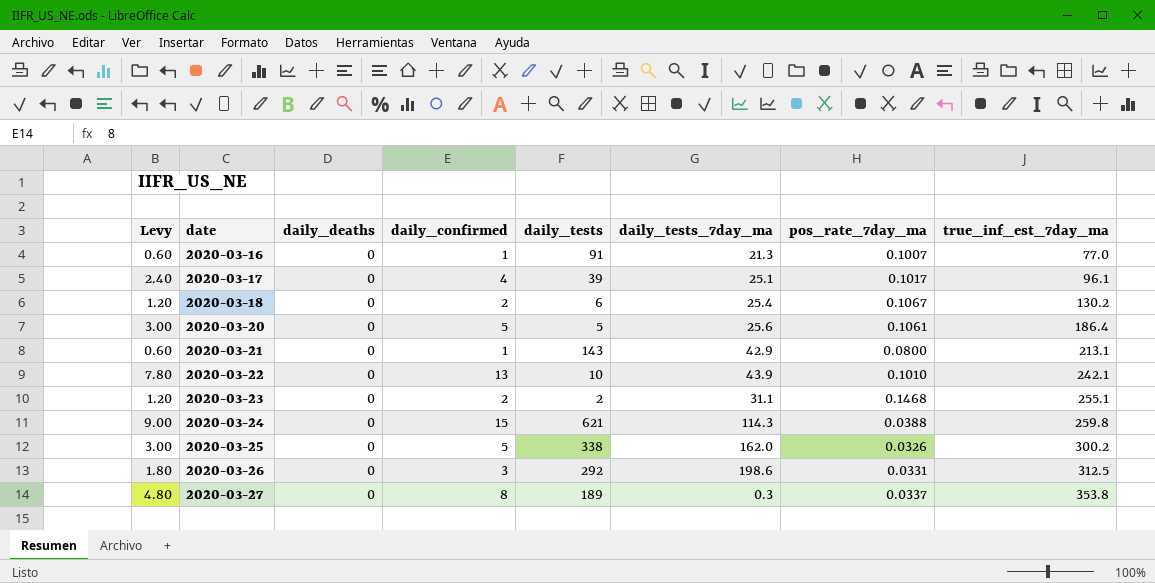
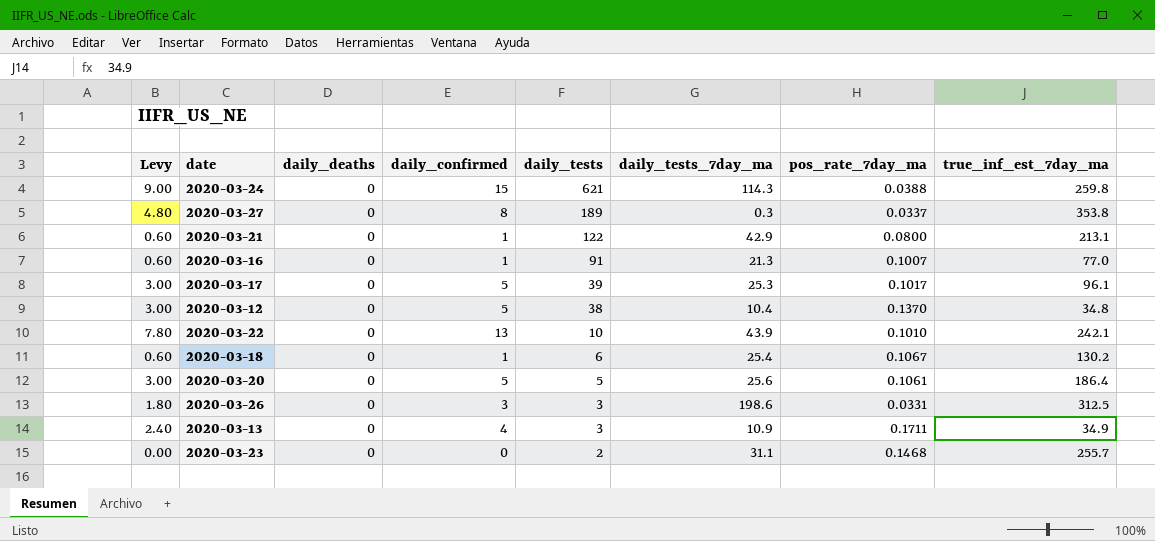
row order: date ascending -> daily_tests descending
row 2020-03-25: 3.00 | 0 | 5 | 338 | 162.0 | 0.0326 | 300.2 -> none
2020-03-21 | daily_tests: 143 -> 122
2020-03-17 | Levy: 2.40 -> 3.00
2020-03-17 | daily_confirmed: 4 -> 5
2020-03-17 | daily_tests_7day_ma: 25.1 -> 25.3
row 2020-03-12: none -> 3.00 | 0 | 5 | 38 | 10.4 | 0.1370 | 34.8
2020-03-18 | Levy: 1.20 -> 0.60
2020-03-18 | daily_confirmed: 2 -> 1
2020-03-26 | daily_tests: 292 -> 3
row 2020-03-13: none -> 2.40 | 0 | 4 | 3 | 10.9 | 0.1711 | 34.9
2020-03-23 | Levy: 1.20 -> 0.00
2020-03-23 | daily_confirmed: 2 -> 0
2020-03-23 | true_inf_est_7day_ma: 255.1 -> 255.7

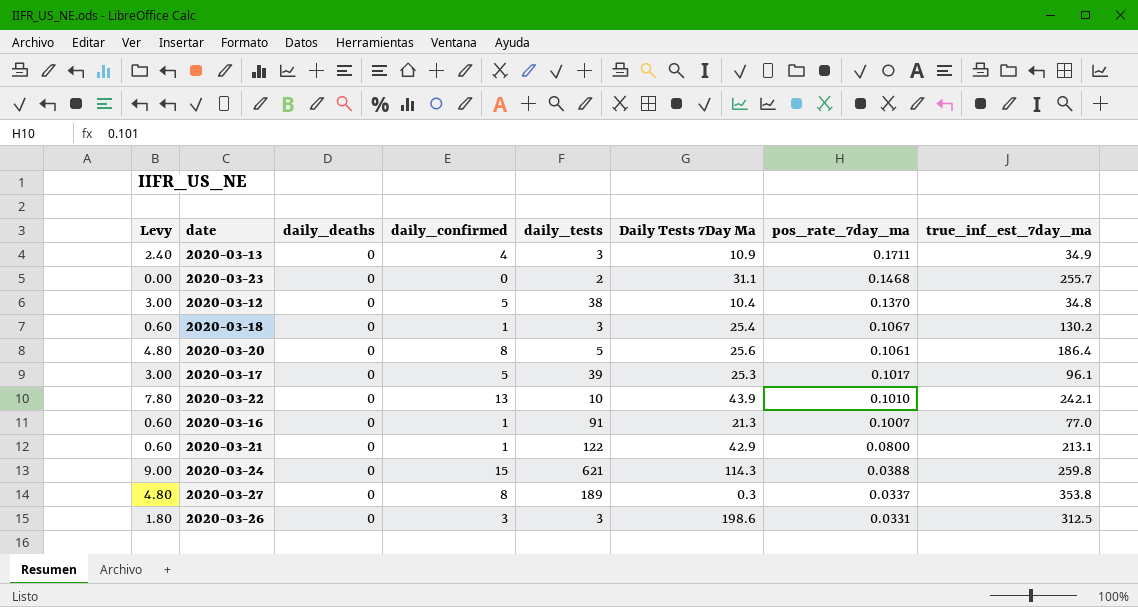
row order: daily_tests descending -> pos_rate_7day_ma descending
column name: daily_tests_7day_ma -> Daily Tests 7Day Ma
2020-03-18 | daily_tests: 6 -> 3
2020-03-20 | Levy: 3.00 -> 4.80
2020-03-20 | daily_confirmed: 5 -> 8

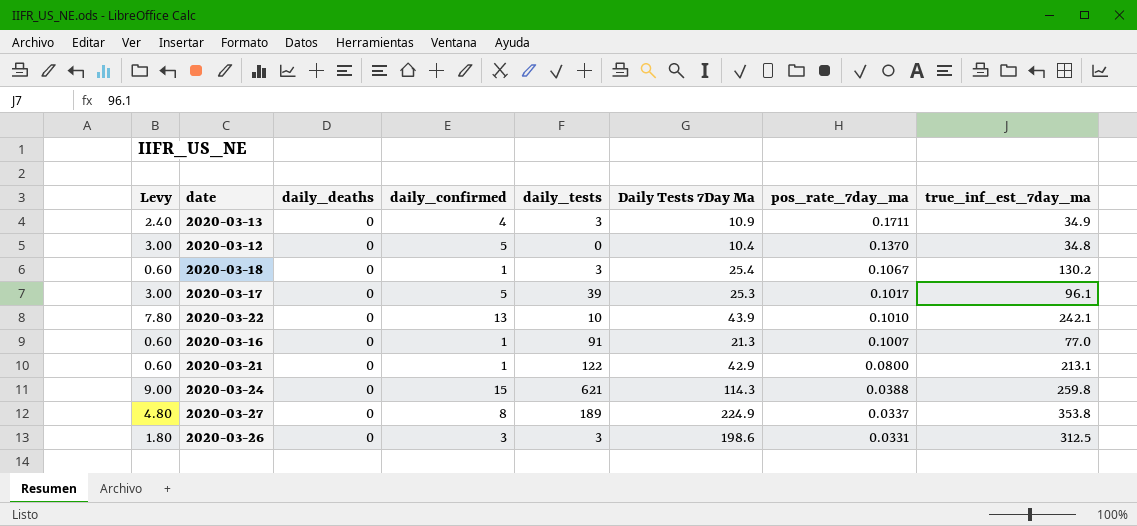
row 2020-03-23: 0.00 | 0 | 0 | 2 | 31.1 | 0.1468 | 255.7 -> none
row 2020-03-20: 4.80 | 0 | 8 | 5 | 25.6 | 0.1061 | 186.4 -> none
2020-03-12 | daily_tests: 38 -> 0
2020-03-27 | Daily Tests 7Day Ma: 0.3 -> 224.9

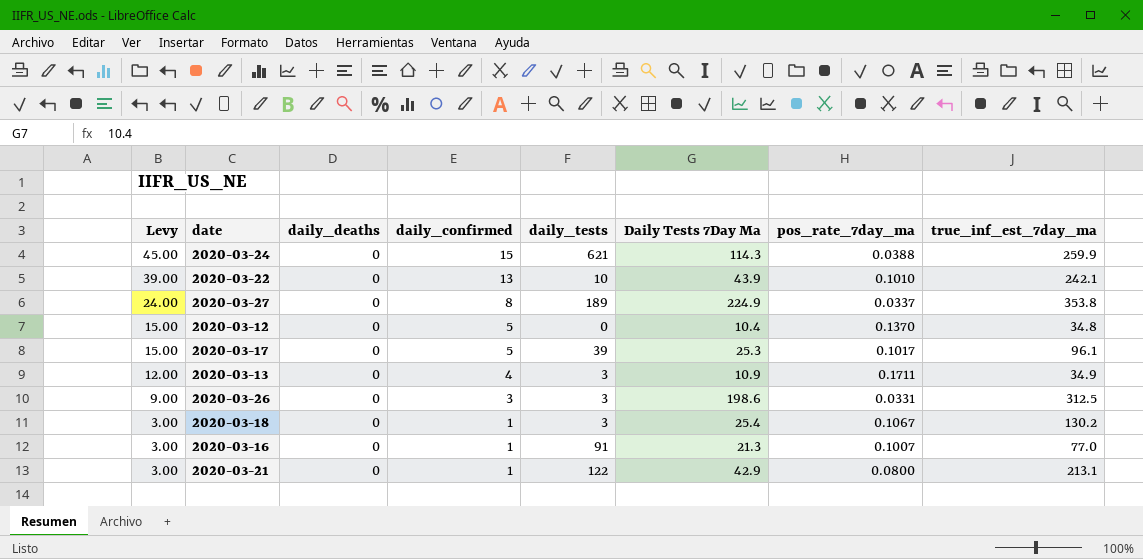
row order: pos_rate_7day_ma descending -> Levy descending
column Levy | formula: [daily_confirmed] * 0.6 -> [daily_confirmed] * 3
2020-03-24 | true_inf_est_7day_ma: 259.8 -> 259.9

